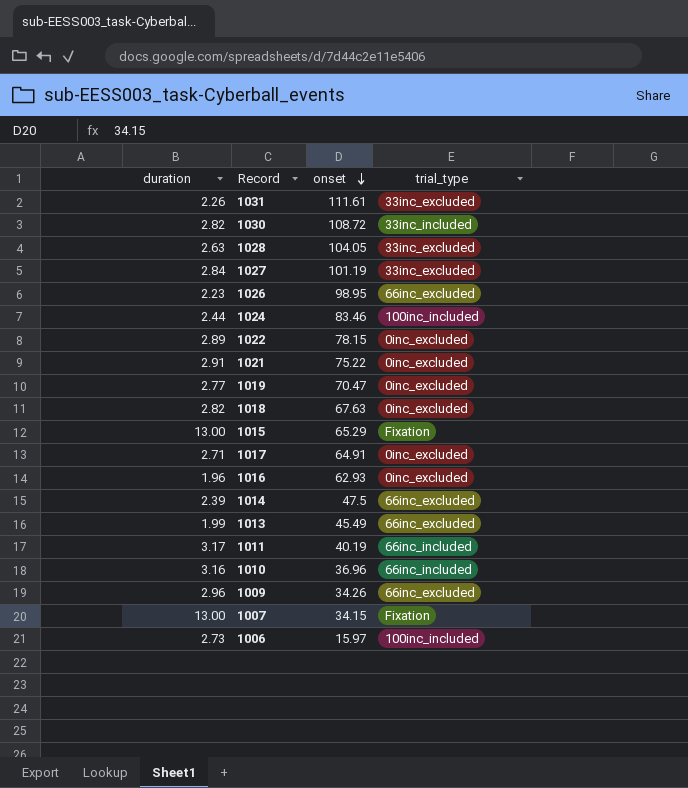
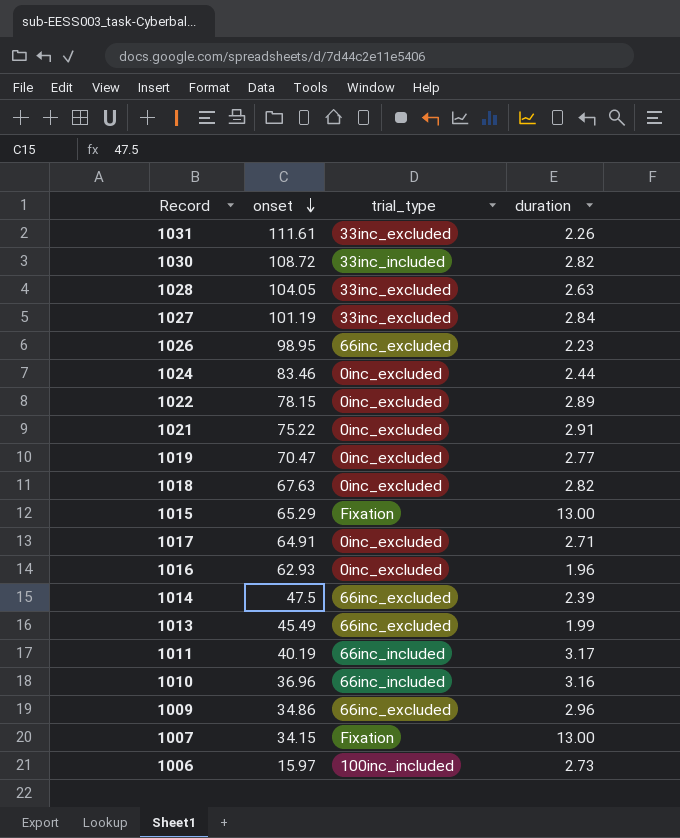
column duration | position: 1 -> 4
1024 | trial_type: 100inc_included -> 0inc_excluded
1009 | onset: 34.26 -> 34.86

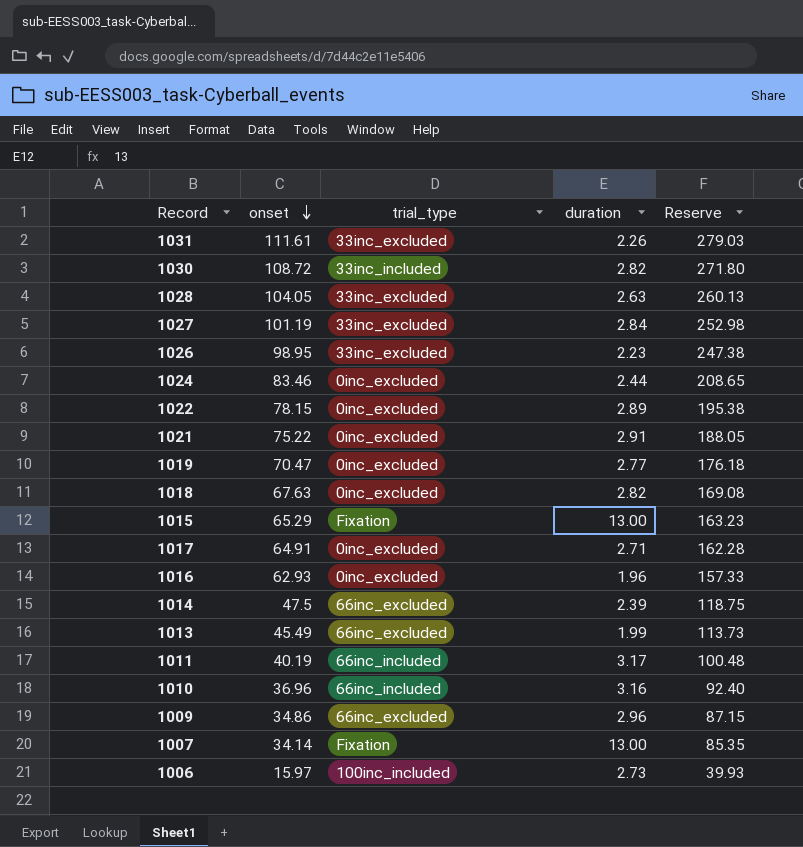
column Reserve | formula: none -> [onset] * 2.5
1026 | trial_type: 66inc_excluded -> 33inc_excluded
1007 | onset: 34.15 -> 34.14

